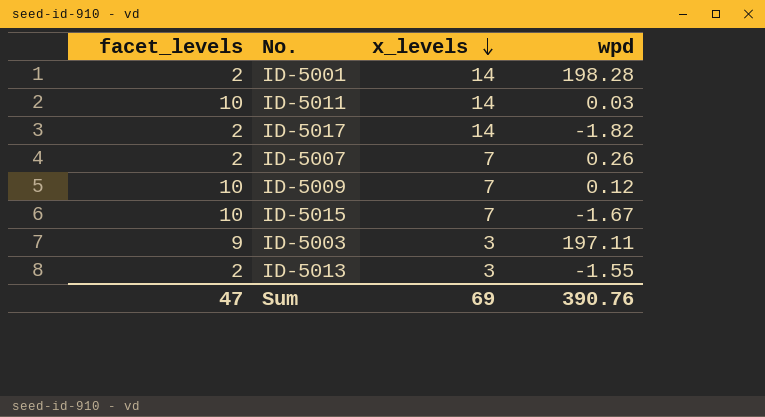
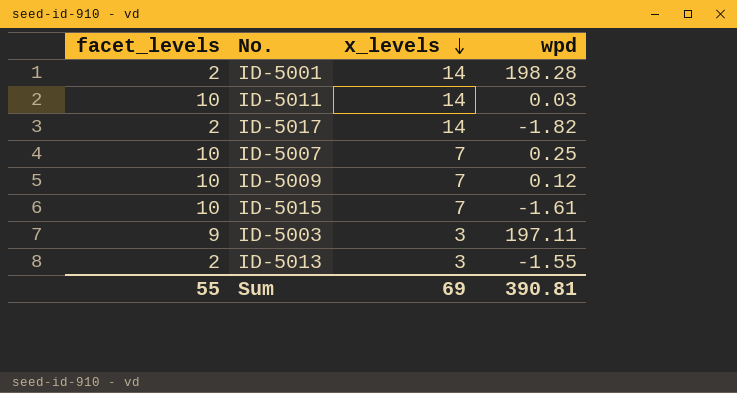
ID-5007 | facet_levels: 2 -> 10
ID-5007 | wpd: 0.26 -> 0.25
ID-5015 | wpd: -1.67 -> -1.61
Sum | facet_levels: 47 -> 55
Sum | wpd: 390.76 -> 390.81

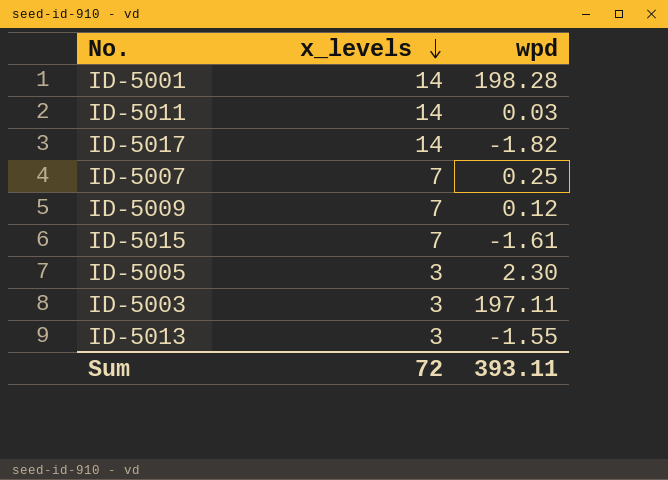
column facet_levels | position: 1 -> none
row ID-5005: none -> 3 | 2.30
Sum | x_levels: 69 -> 72
Sum | wpd: 390.81 -> 393.11

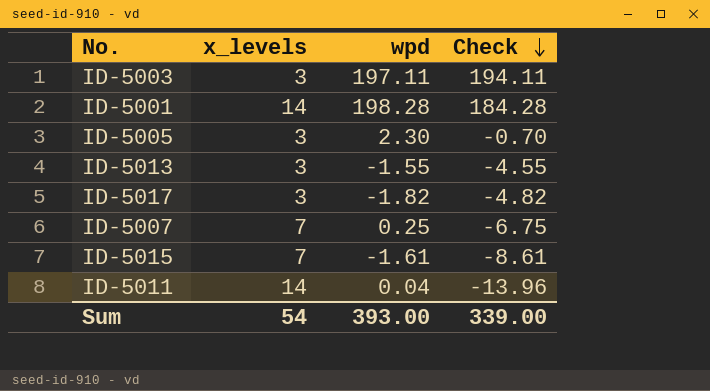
row order: x_levels descending -> Check descending
column Check | formula: none -> [wpd] - [x_levels]
row ID-5009: 7 | 0.12 -> none
ID-5017 | x_levels: 14 -> 3
ID-5011 | wpd: 0.03 -> 0.04
Sum | x_levels: 72 -> 54
Sum | wpd: 393.11 -> 393.00

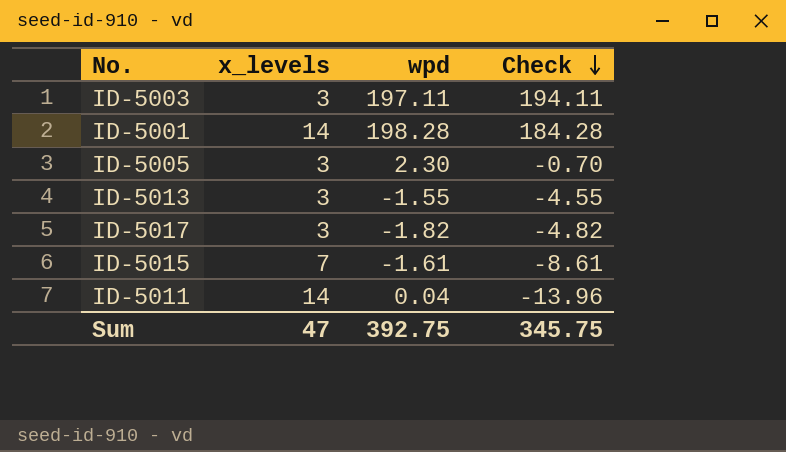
row ID-5007: 7 | 0.25 | -6.75 -> none
Sum | x_levels: 54 -> 47
Sum | wpd: 393.00 -> 392.75
Sum | Check: 339.00 -> 345.75

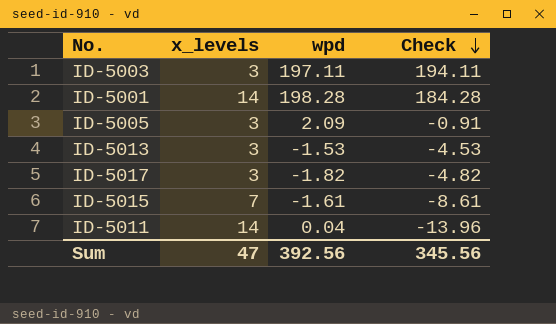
ID-5005 | wpd: 2.30 -> 2.09
ID-5005 | Check: -0.70 -> -0.91
ID-5013 | wpd: -1.55 -> -1.53
ID-5013 | Check: -4.55 -> -4.53
Sum | wpd: 392.75 -> 392.56
Sum | Check: 345.75 -> 345.56

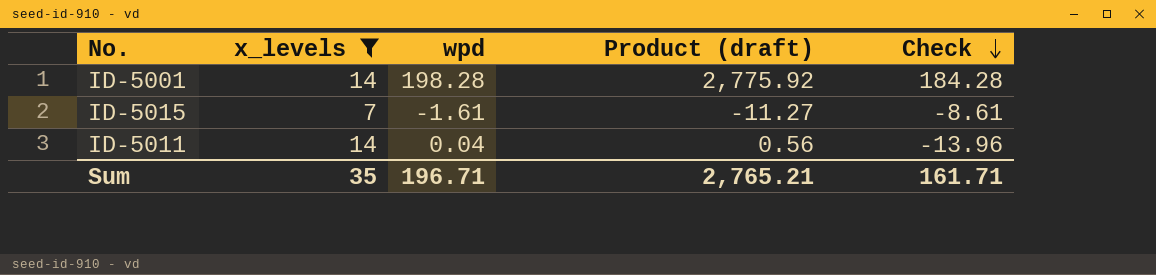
filter: none -> x_levels != 3
column Product (draft) | formula: none -> [x_levels] * [wpd]
Sum | x_levels: 47 -> 35
Sum | wpd: 392.56 -> 196.71
Sum | Check: 345.56 -> 161.71

